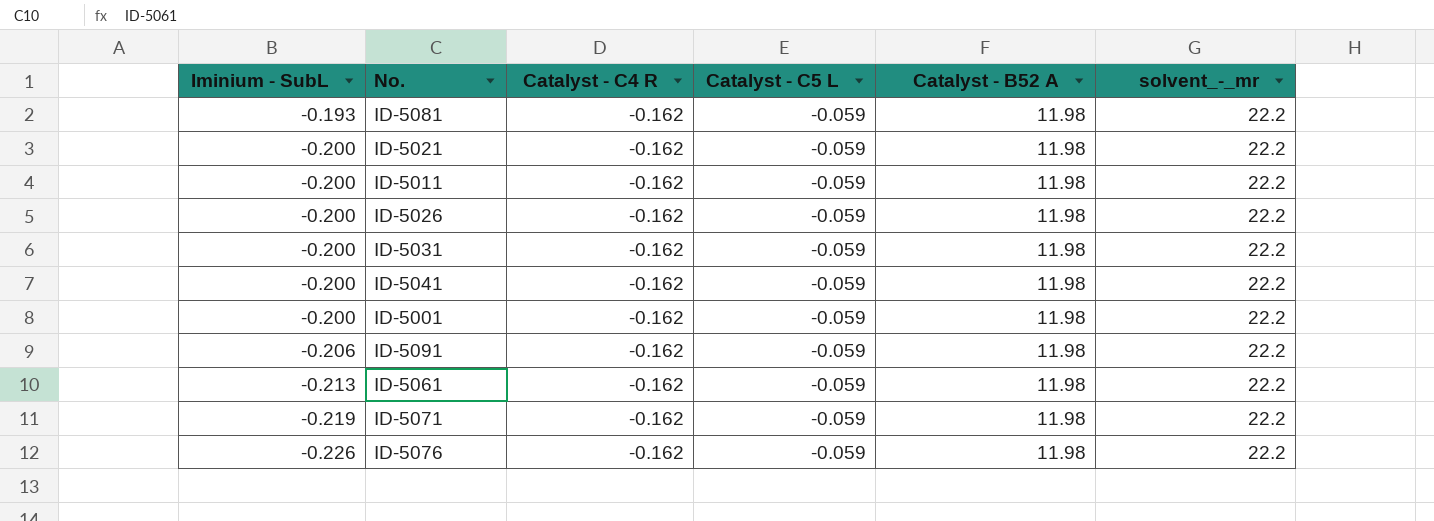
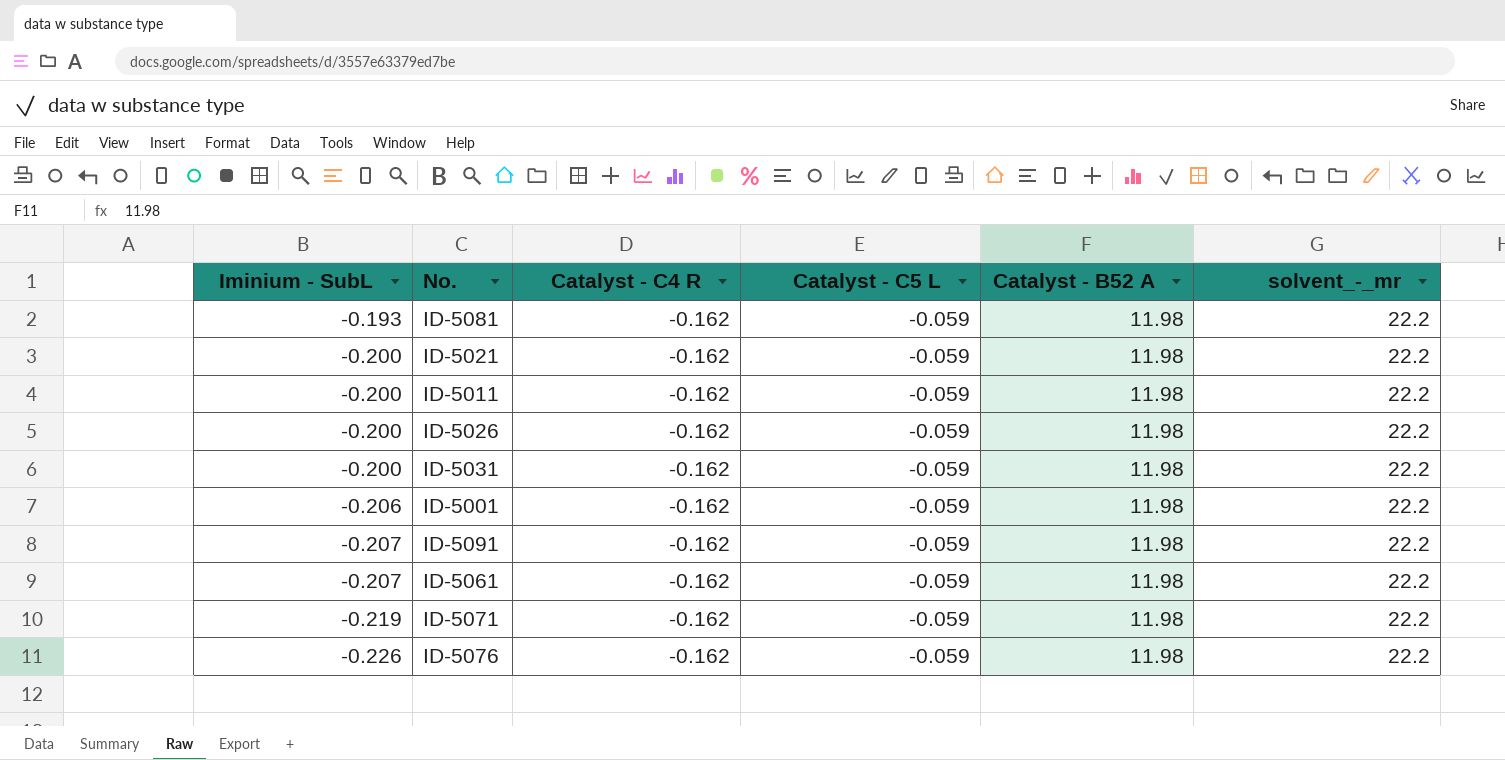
row ID-5041: -0.200 | -0.162 | -0.059 | 11.98 | 22.2 -> none
ID-5001 | Iminium - SubL: -0.200 -> -0.206
ID-5091 | Iminium - SubL: -0.206 -> -0.207
ID-5061 | Iminium - SubL: -0.213 -> -0.207

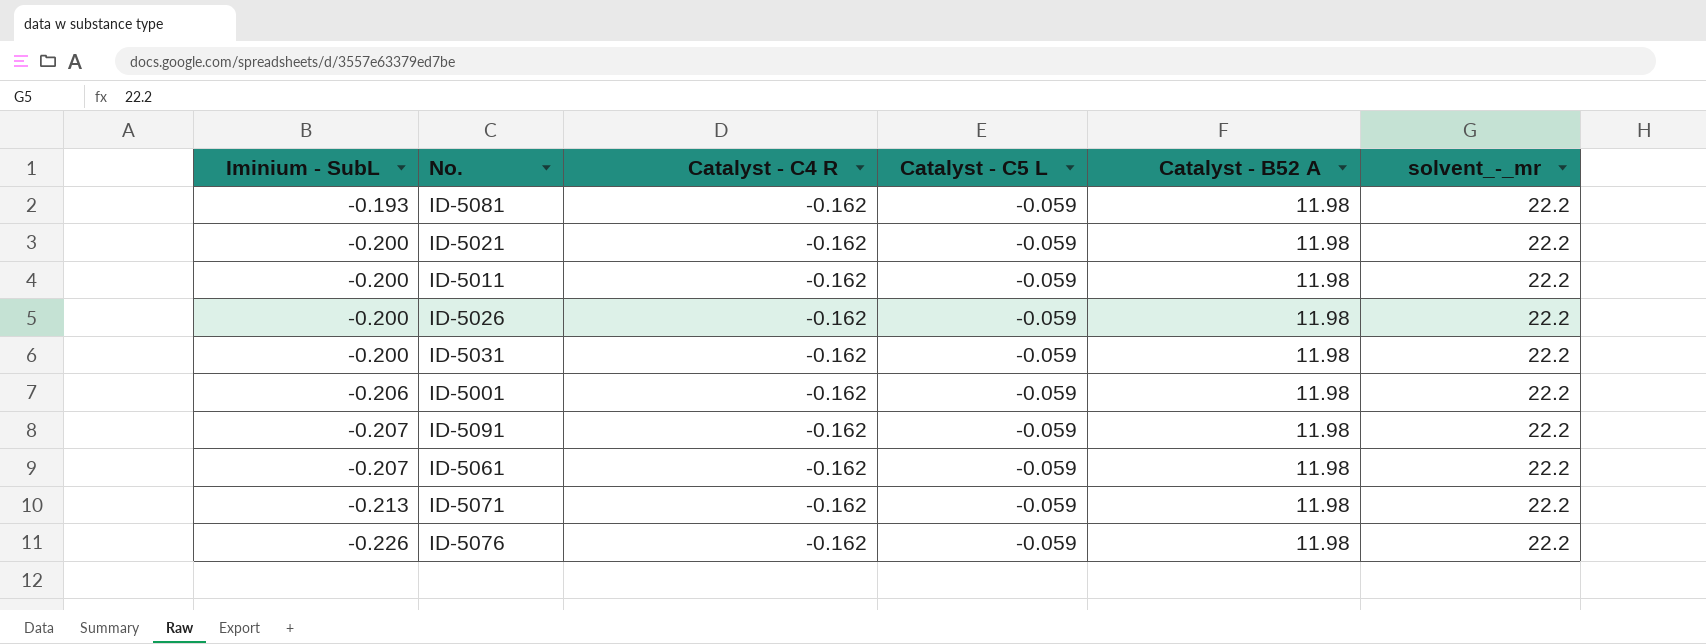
ID-5071 | Iminium - SubL: -0.219 -> -0.213

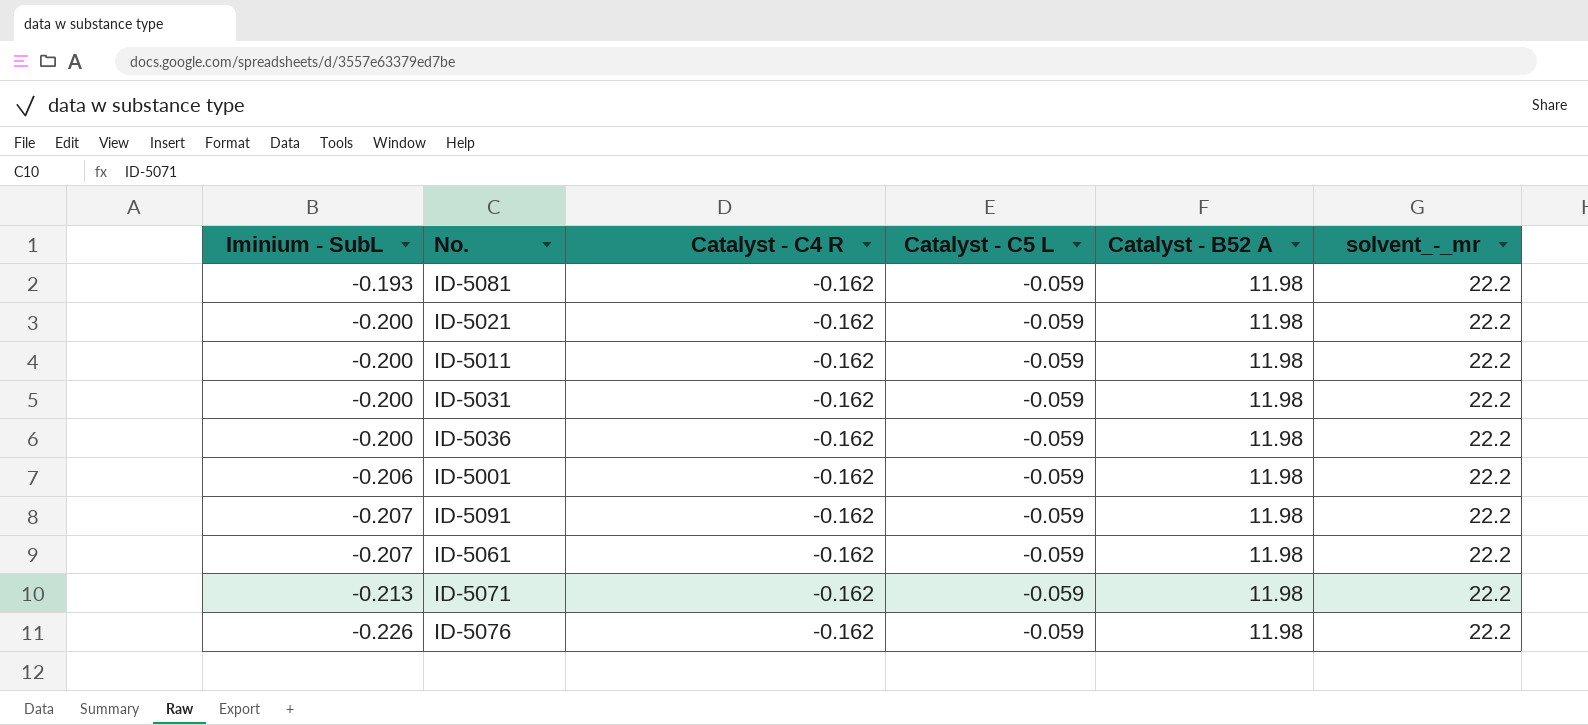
row ID-5026: -0.200 | -0.162 | -0.059 | 11.98 | 22.2 -> none
row ID-5036: none -> -0.200 | -0.162 | -0.059 | 11.98 | 22.2

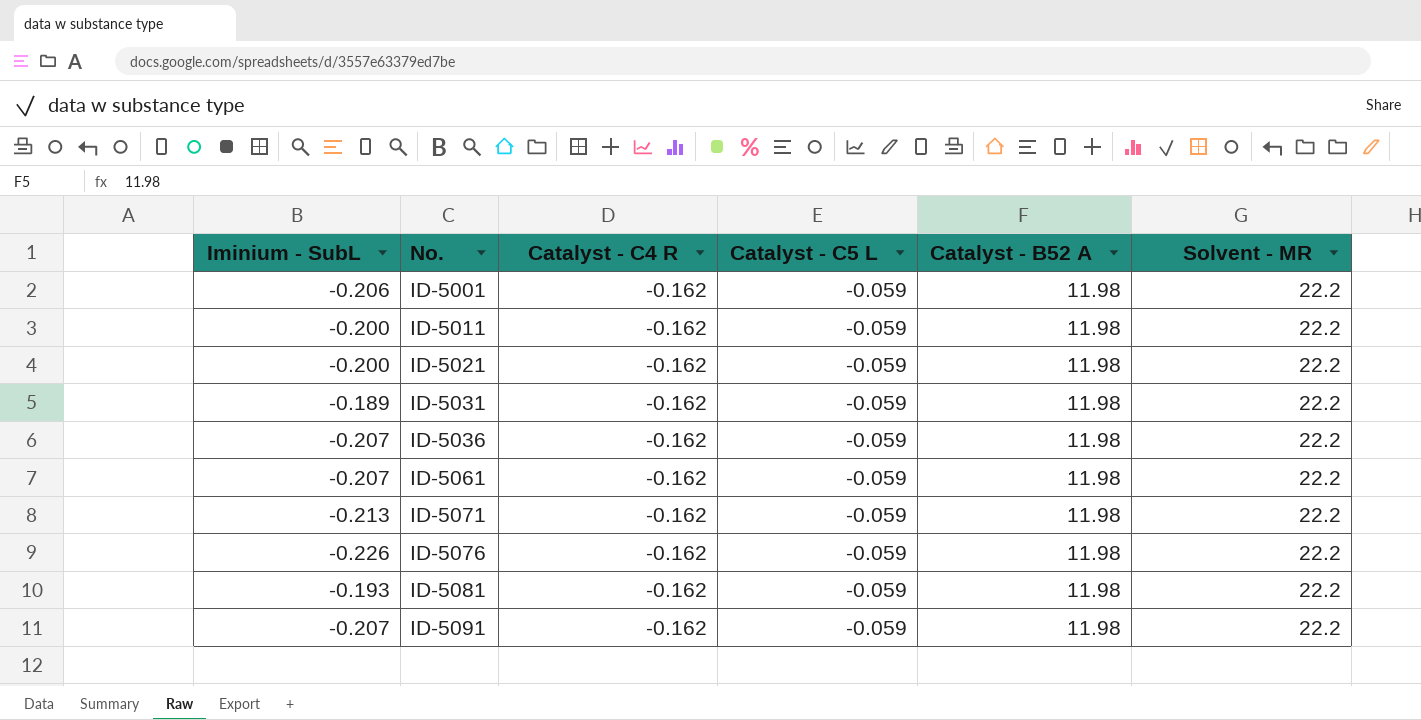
row order: Iminium - SubL descending -> No. ascending
column name: solvent_-_mr -> Solvent - MR
ID-5031 | Iminium - SubL: -0.200 -> -0.189
ID-5036 | Iminium - SubL: -0.200 -> -0.207

